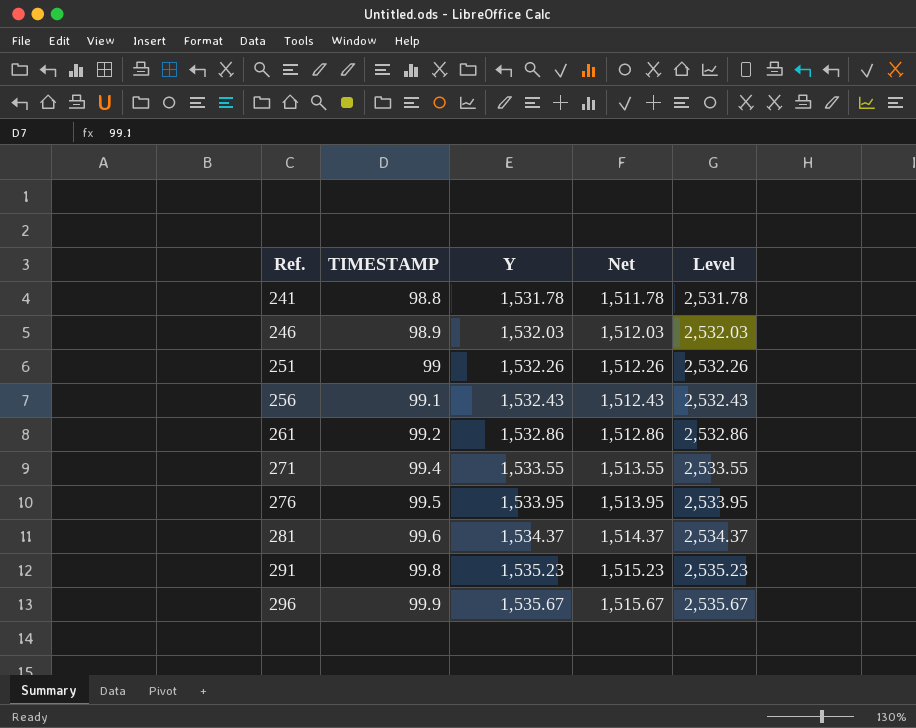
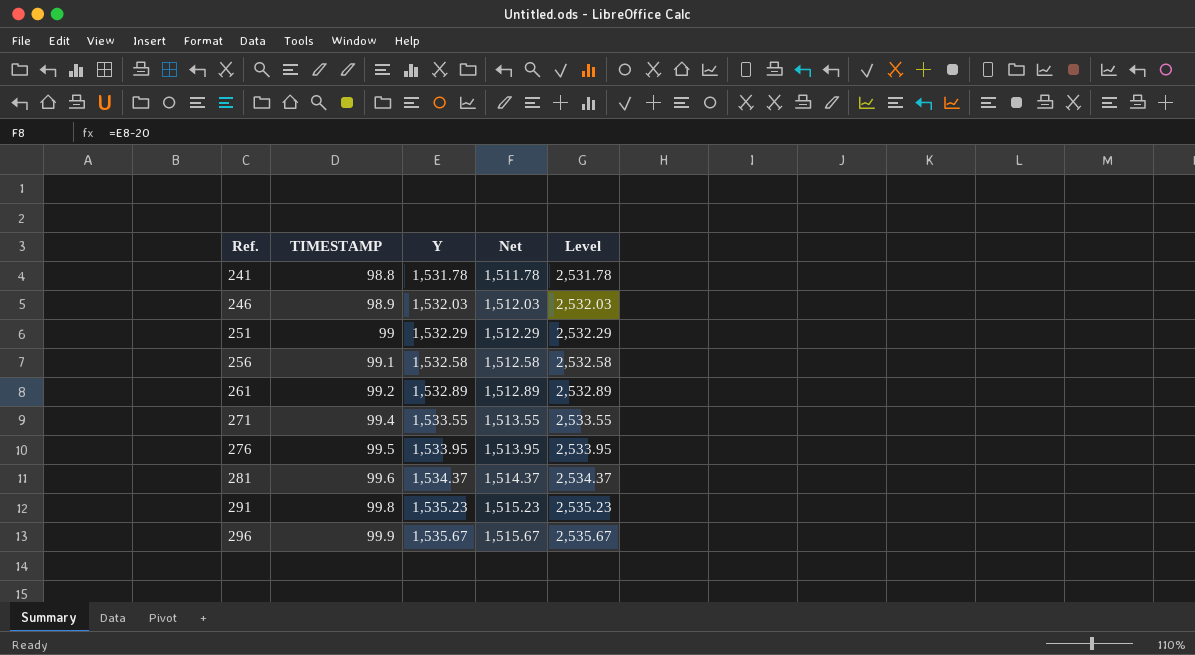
251 | Y: 1,532.26 -> 1,532.29
251 | Net: 1,512.26 -> 1,512.29
251 | Level: 2,532.26 -> 2,532.29
256 | Y: 1,532.43 -> 1,532.58
256 | Net: 1,512.43 -> 1,512.58
256 | Level: 2,532.43 -> 2,532.58
261 | Y: 1,532.86 -> 1,532.89
261 | Net: 1,512.86 -> 1,512.89
261 | Level: 2,532.86 -> 2,532.89

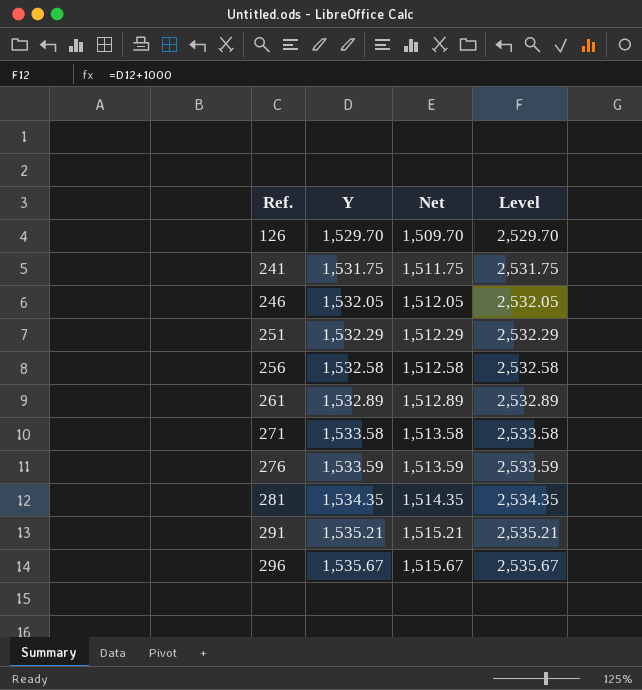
column TIMESTAMP | position: 2 -> none
row 126: none -> 1,529.70 | 1,509.70 | 2,529.70
241 | Y: 1,531.78 -> 1,531.75
241 | Net: 1,511.78 -> 1,511.75
241 | Level: 2,531.78 -> 2,531.75
246 | Y: 1,532.03 -> 1,532.05
246 | Net: 1,512.03 -> 1,512.05
246 | Level: 2,532.03 -> 2,532.05
271 | Y: 1,533.55 -> 1,533.58
271 | Net: 1,513.55 -> 1,513.58
271 | Level: 2,533.55 -> 2,533.58
276 | Y: 1,533.95 -> 1,533.59
276 | Net: 1,513.95 -> 1,513.59
276 | Level: 2,533.95 -> 2,533.59
281 | Y: 1,534.37 -> 1,534.35
281 | Net: 1,514.37 -> 1,514.35
281 | Level: 2,534.37 -> 2,534.35
291 | Y: 1,535.23 -> 1,535.21
291 | Net: 1,515.23 -> 1,515.21
291 | Level: 2,535.23 -> 2,535.21

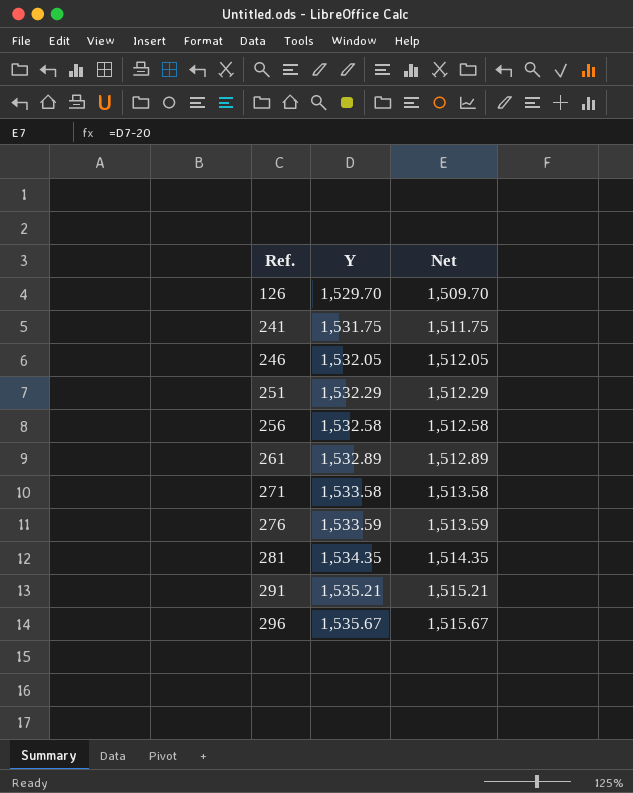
column Level | formula: [Y] + 1000 -> none

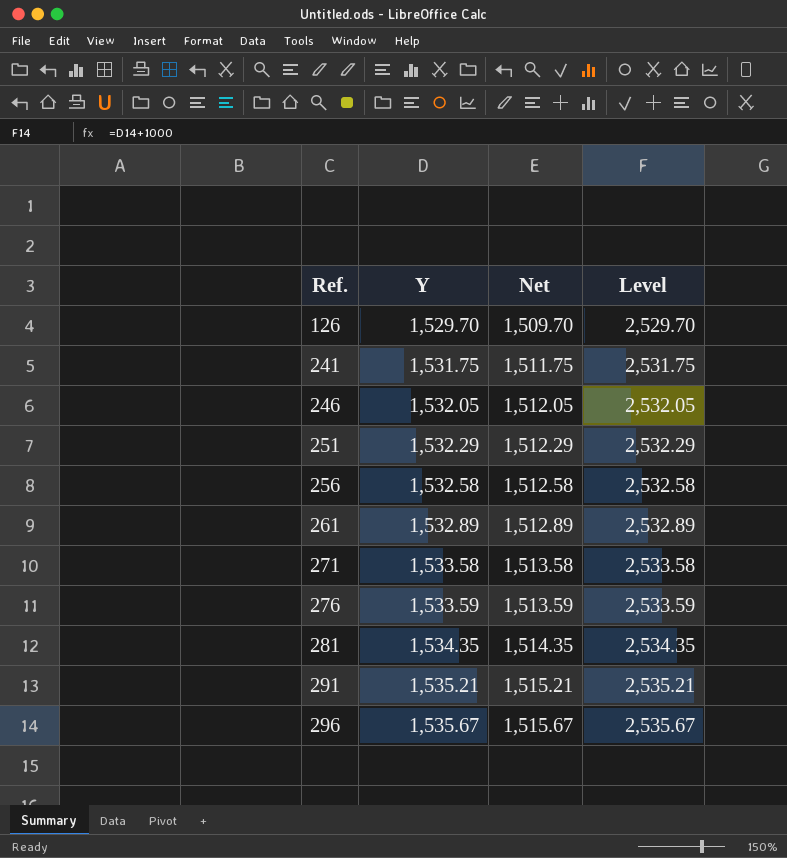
column Level | formula: none -> [Y] + 1000

